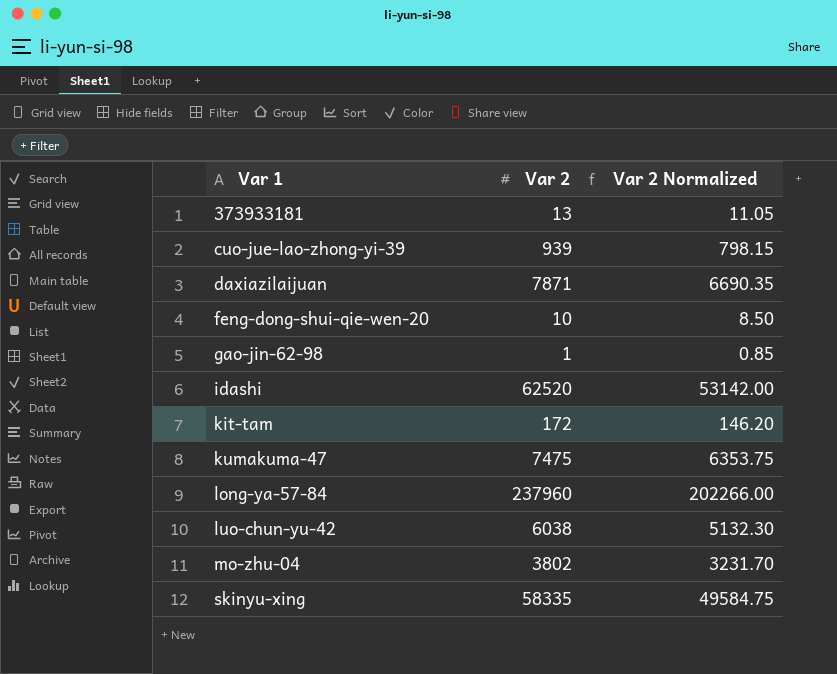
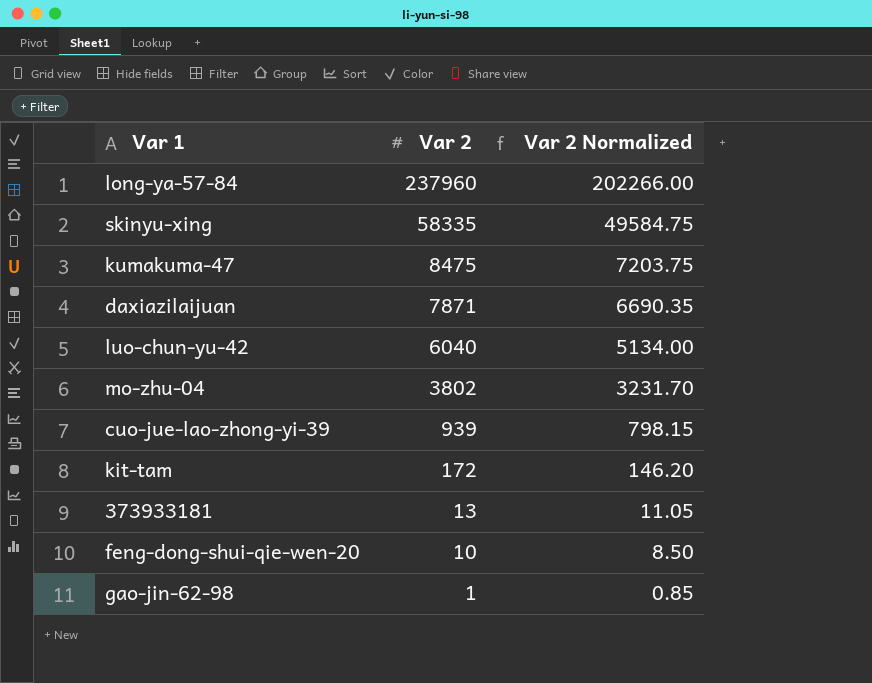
row order: Var 1 ascending -> Var 2 descending
row idashi: 62520 | 53142.00 -> none
kumakuma-47 | Var 2: 7475 -> 8475
kumakuma-47 | Var 2 Normalized: 6353.75 -> 7203.75
luo-chun-yu-42 | Var 2: 6038 -> 6040
luo-chun-yu-42 | Var 2 Normalized: 5132.30 -> 5134.00

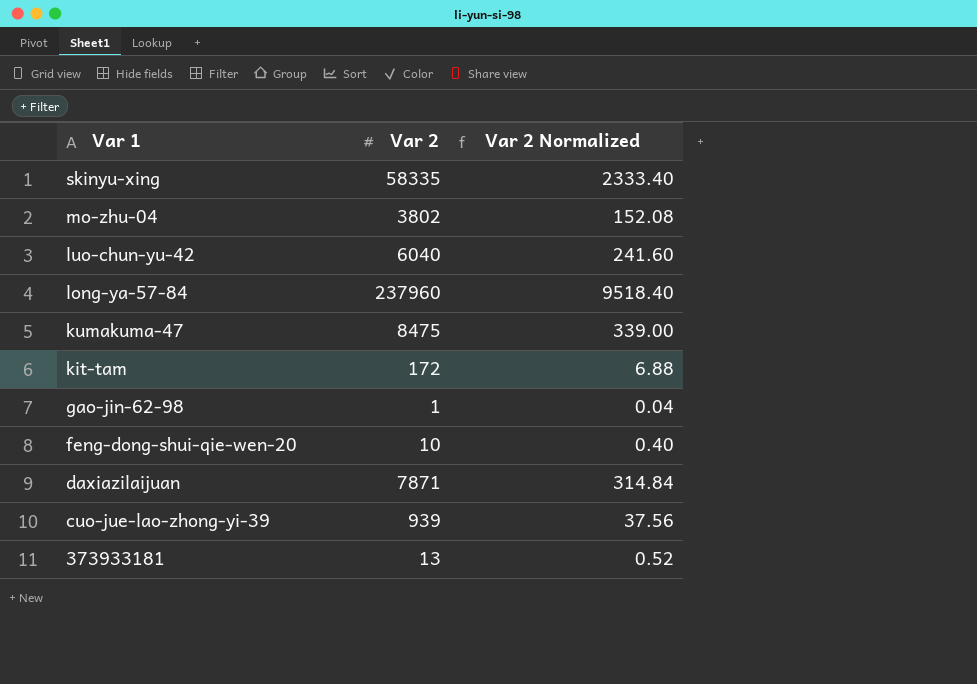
row order: Var 2 descending -> Var 1 descending
column Var 2 Normalized | formula: [Var 2] * 0.85 -> [Var 2] * 0.04

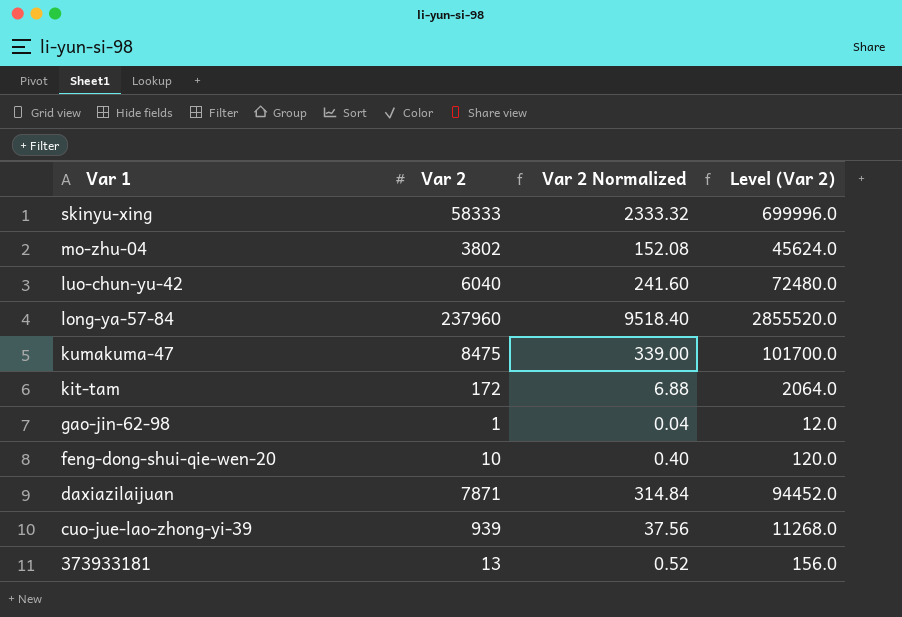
column Level (Var 2) | formula: none -> [Var 2] * 12
skinyu-xing | Var 2: 58335 -> 58333
skinyu-xing | Var 2 Normalized: 2333.40 -> 2333.32

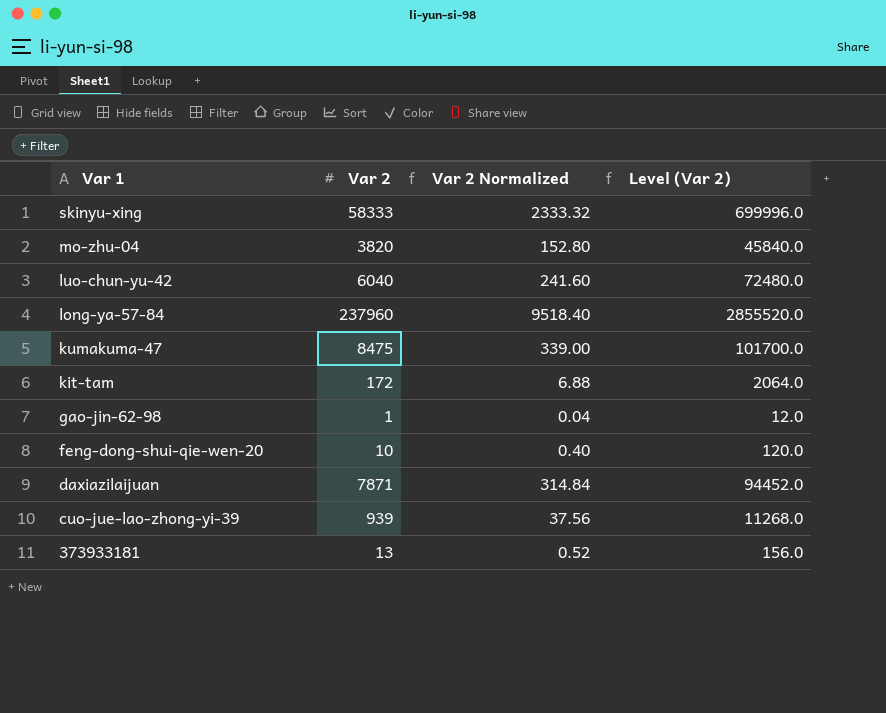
mo-zhu-04 | Var 2: 3802 -> 3820
mo-zhu-04 | Var 2 Normalized: 152.08 -> 152.80
mo-zhu-04 | Level (Var 2): 45624.0 -> 45840.0

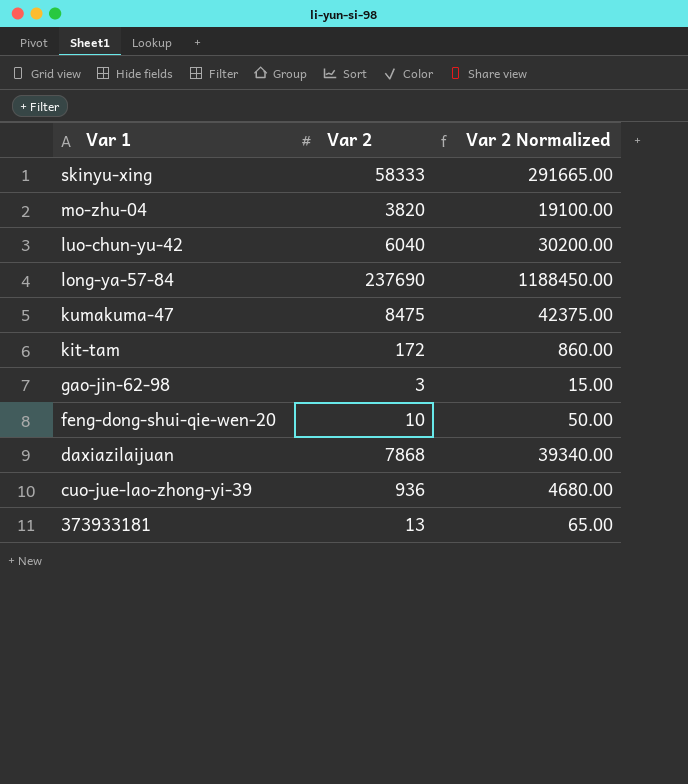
column Level (Var 2) | formula: [Var 2] * 12 -> none
column Var 2 Normalized | formula: [Var 2] * 0.04 -> [Var 2] * 5
long-ya-57-84 | Var 2: 237960 -> 237690
gao-jin-62-98 | Var 2: 1 -> 3
daxiazilaijuan | Var 2: 7871 -> 7868
cuo-jue-lao-zhong-yi-39 | Var 2: 939 -> 936

